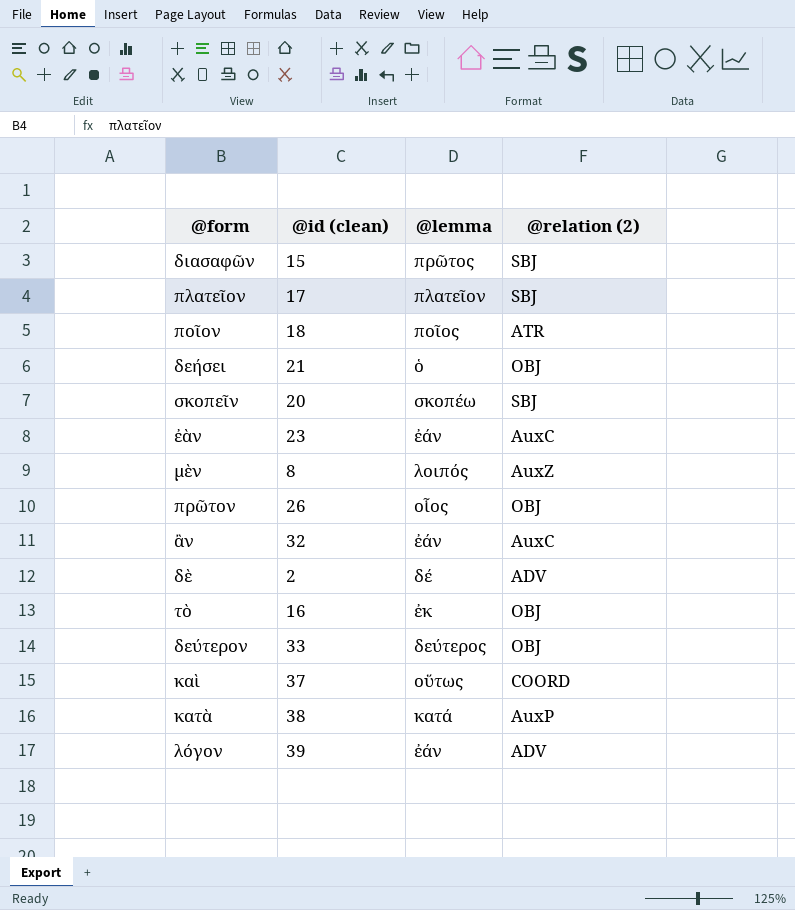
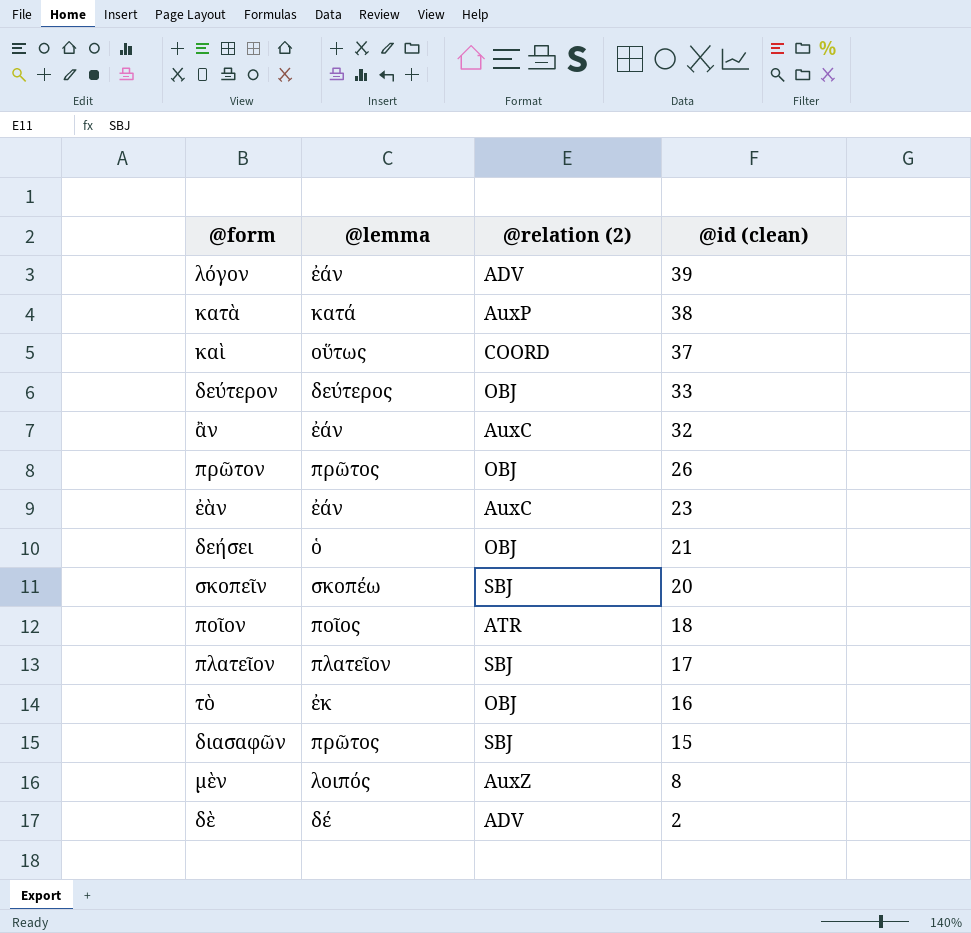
row order: none -> @id (clean) descending
column @id (clean) | position: 2 -> 4
πρῶτον | @lemma: οἷος -> πρῶτος

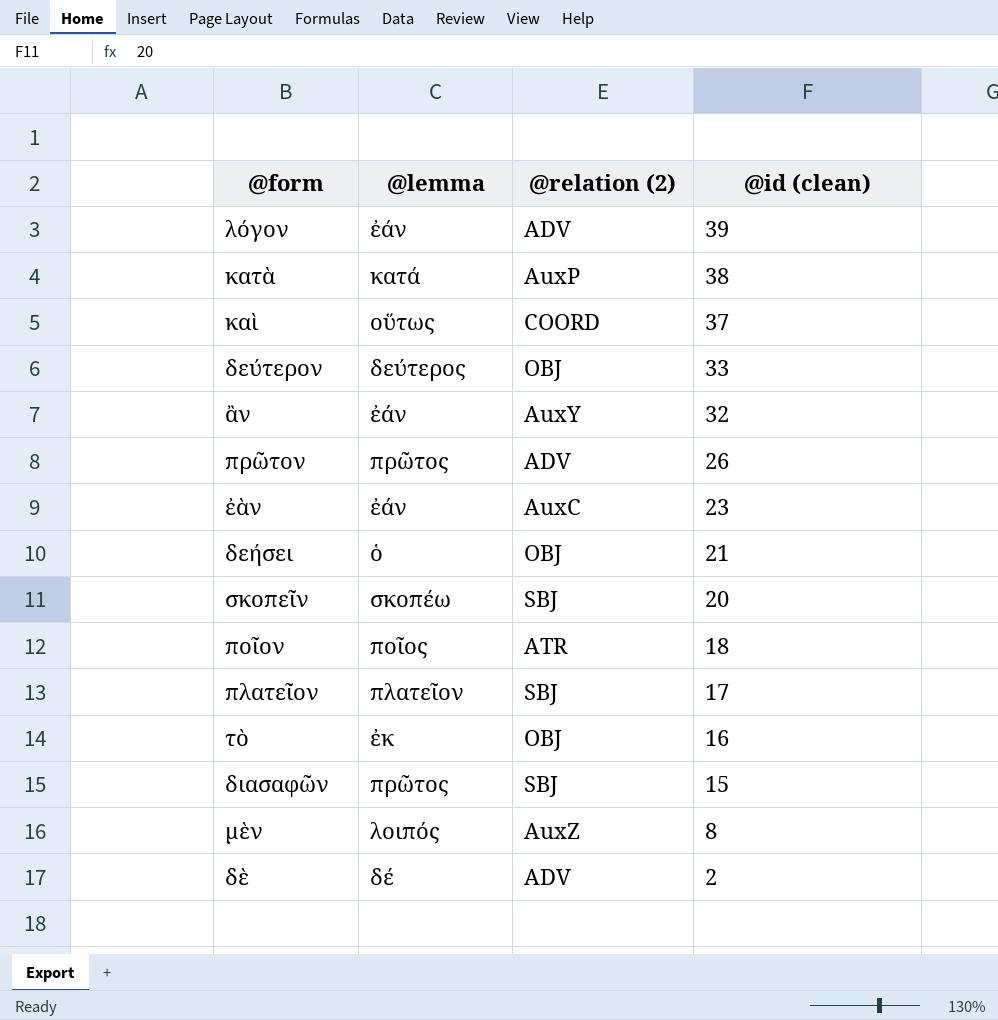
ἂν | @relation (2): AuxC -> AuxY
πρῶτον | @relation (2): OBJ -> ADV

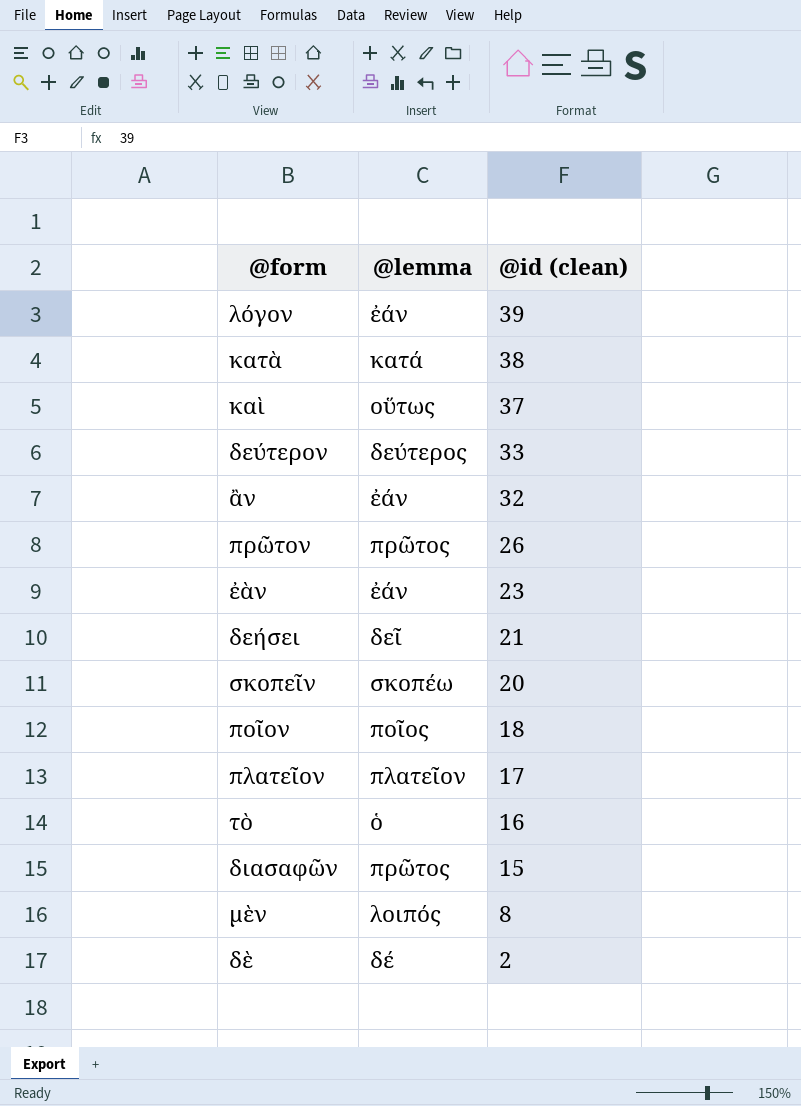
column @relation (2) | position: 3 -> none
δεήσει | @lemma: ὁ -> δεῖ
τὸ | @lemma: ἐκ -> ὁ

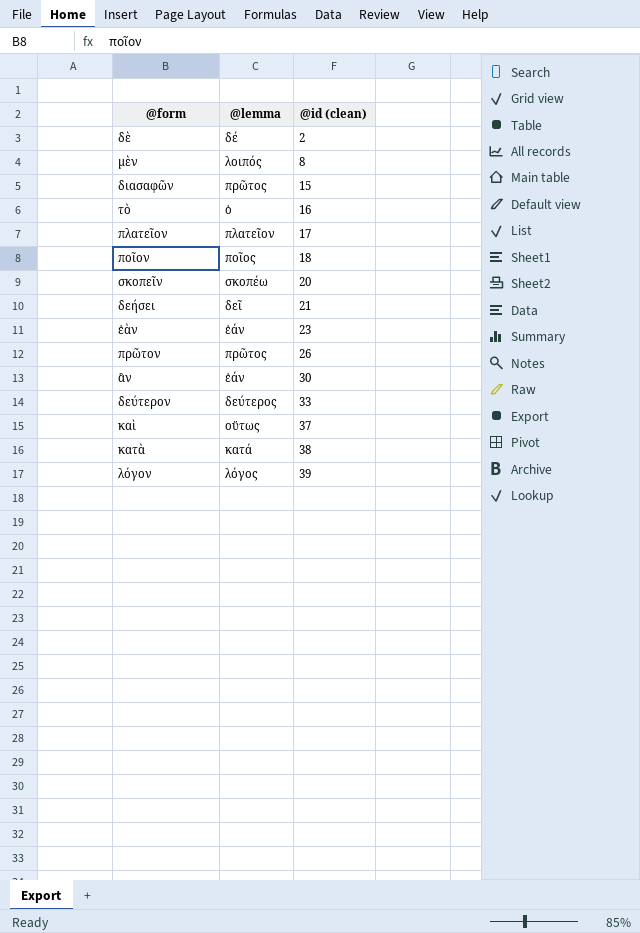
row order: @id (clean) descending -> @id (clean) ascending
ἂν | @id (clean): 32 -> 30
λόγον | @lemma: ἐάν -> λόγος

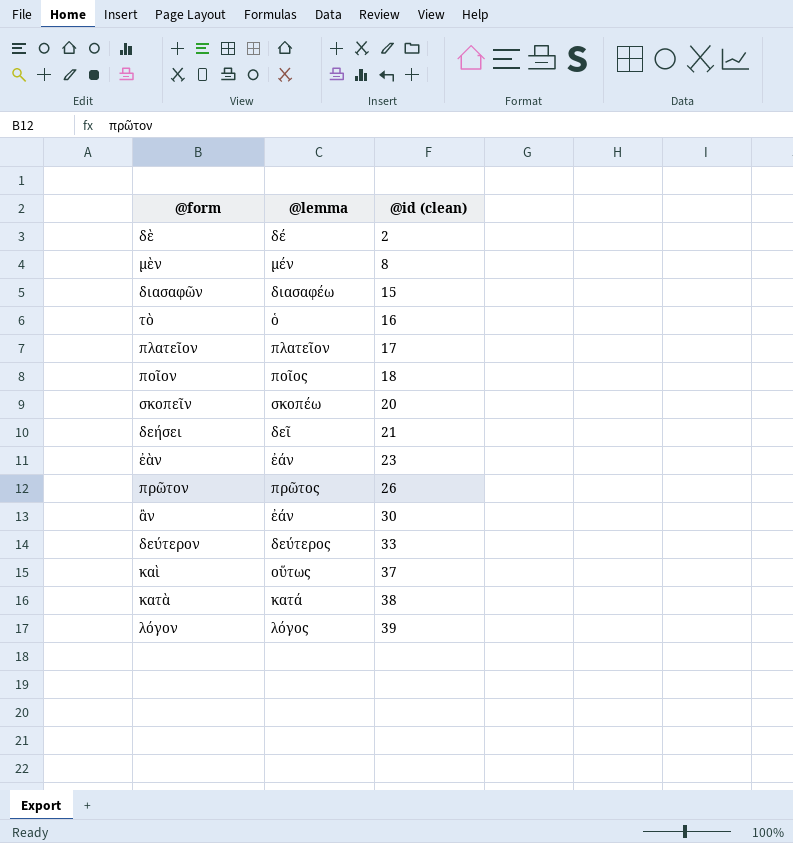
μὲν | @lemma: λοιπός -> μέν
διασαφῶν | @lemma: πρῶτος -> διασαφέω

